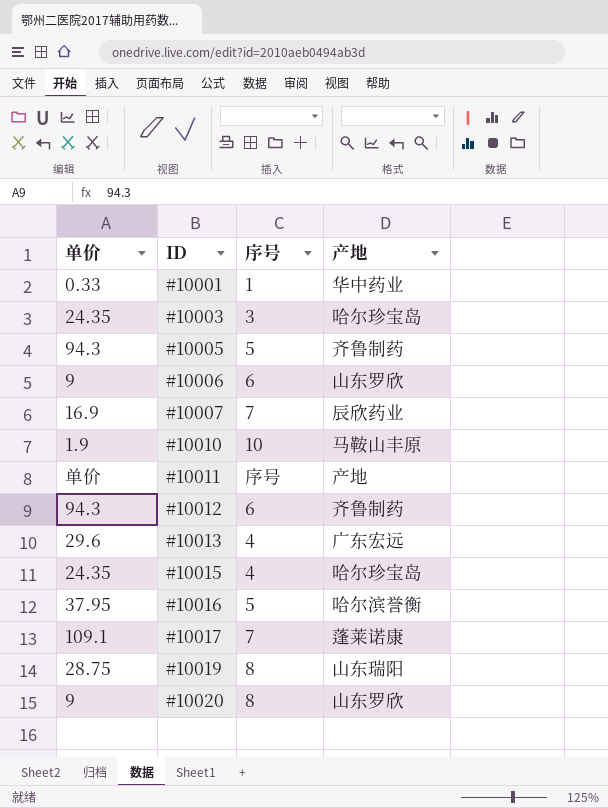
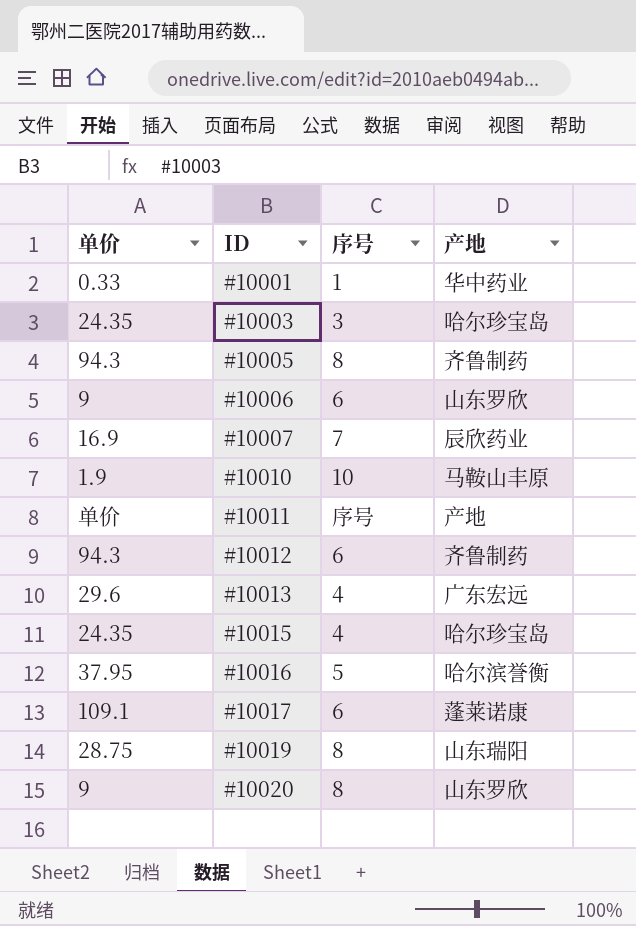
#10005 | 序号: 5 -> 8
#10017 | 序号: 7 -> 6

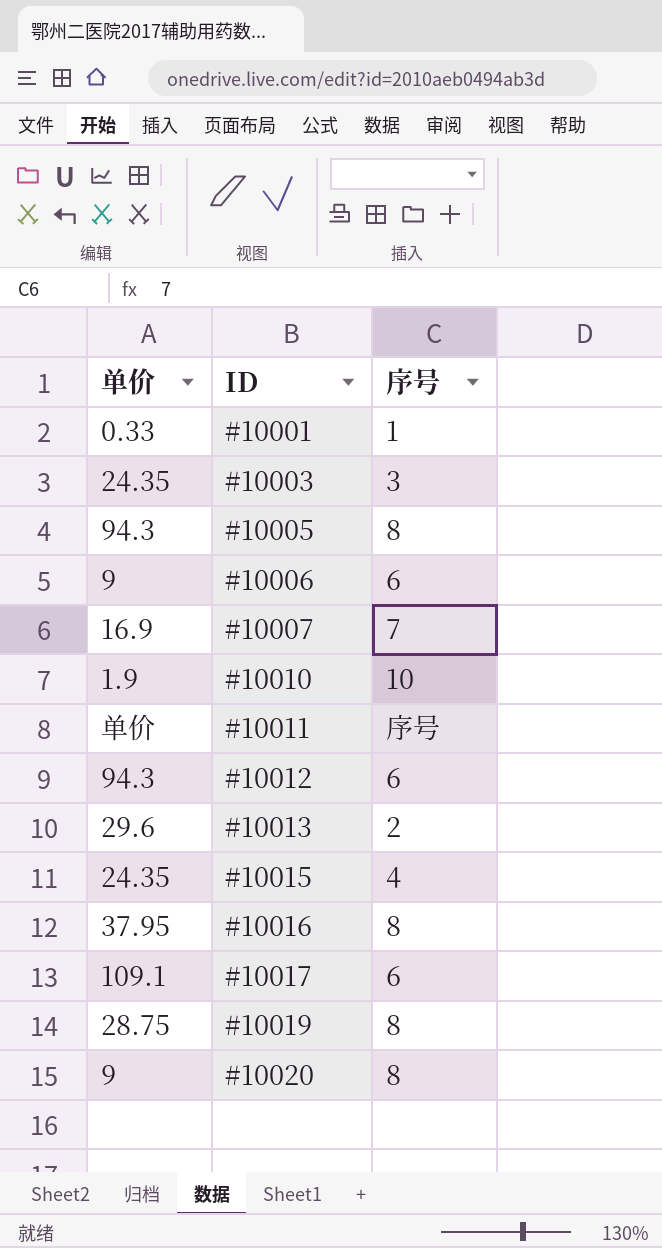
column 产地 | position: 4 -> none
#10013 | 序号: 4 -> 2
#10016 | 序号: 5 -> 8

